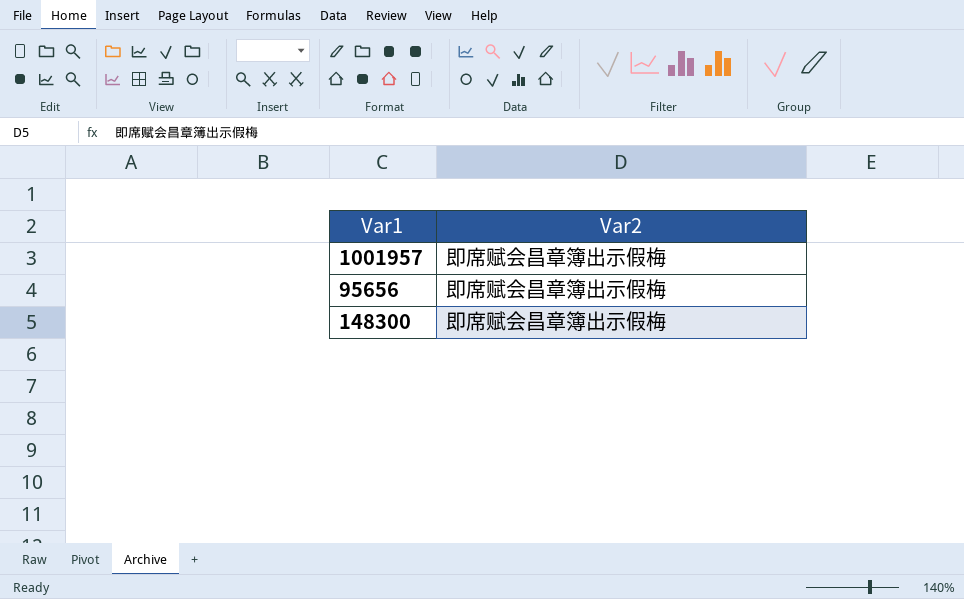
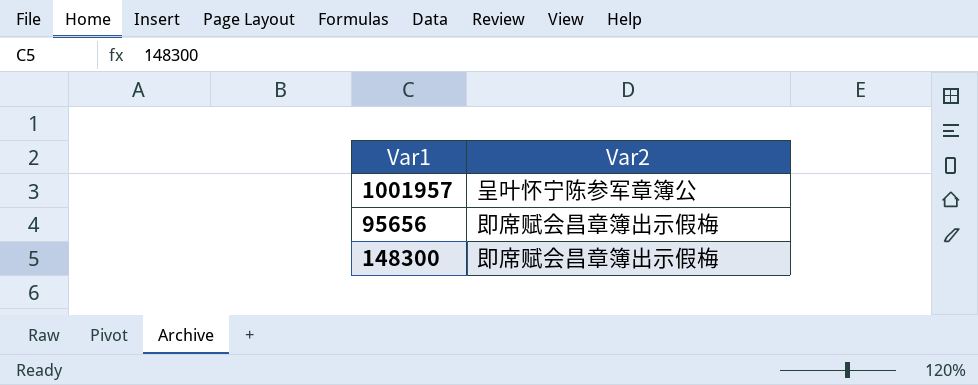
1001957 | Var2: 即席赋会昌章簿出示假梅 -> 呈叶怀宁陈参军章簿公

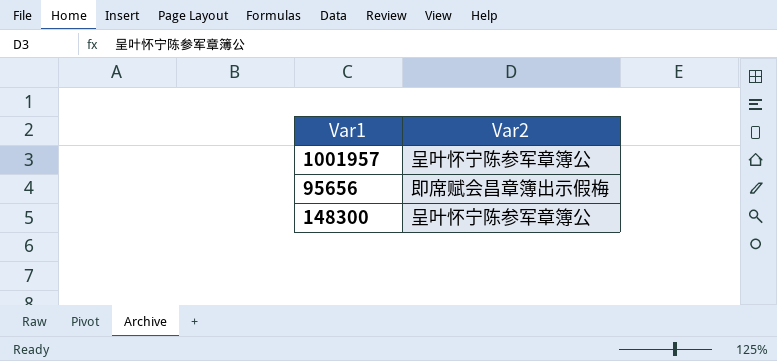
148300 | Var2: 即席赋会昌章簿出示假梅 -> 呈叶怀宁陈参军章簿公

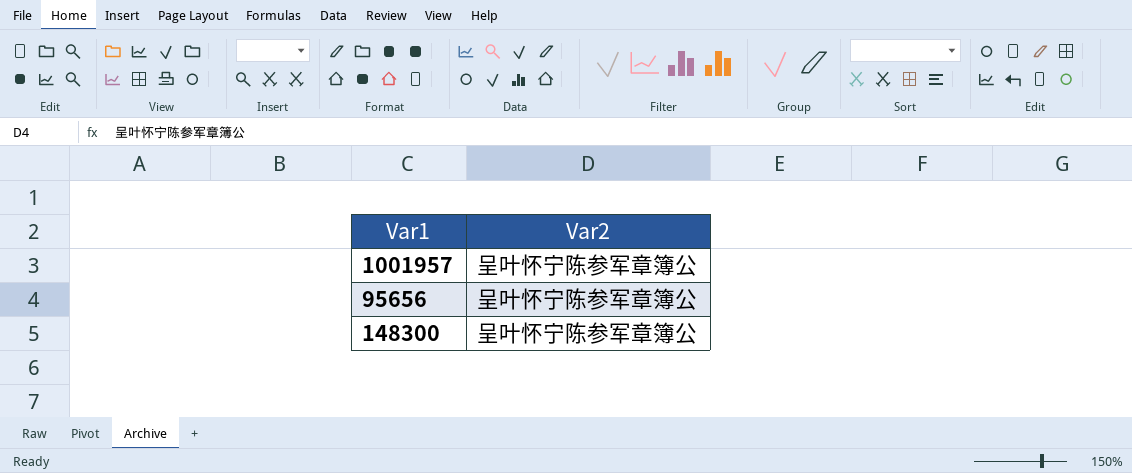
95656 | Var2: 即席赋会昌章簿出示假梅 -> 呈叶怀宁陈参军章簿公

